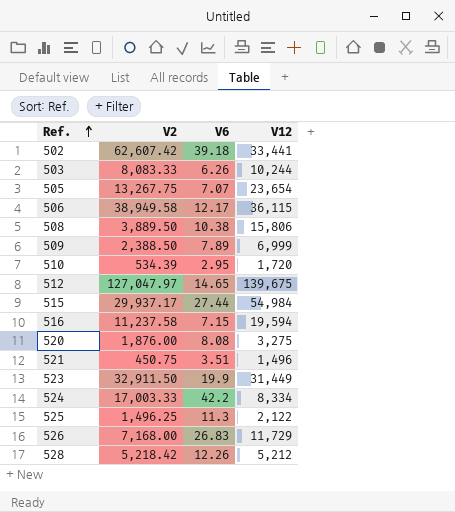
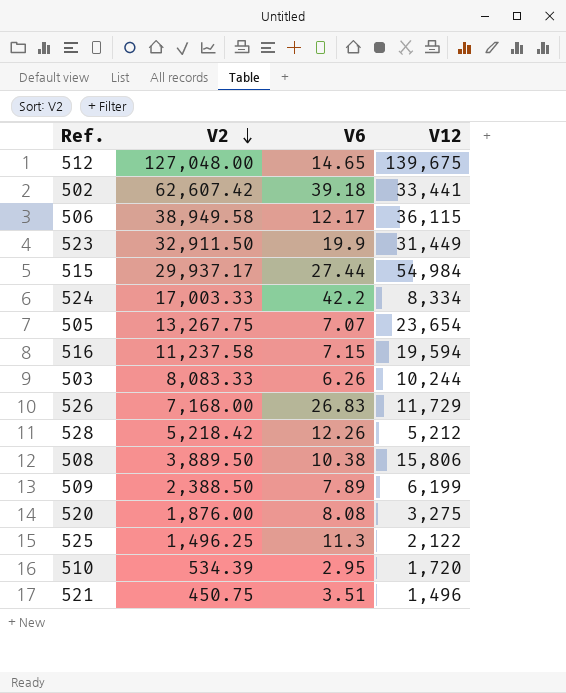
row order: Ref. ascending -> V2 descending
512 | V2: 127,047.97 -> 127,048.00
509 | V12: 6,999 -> 6,199

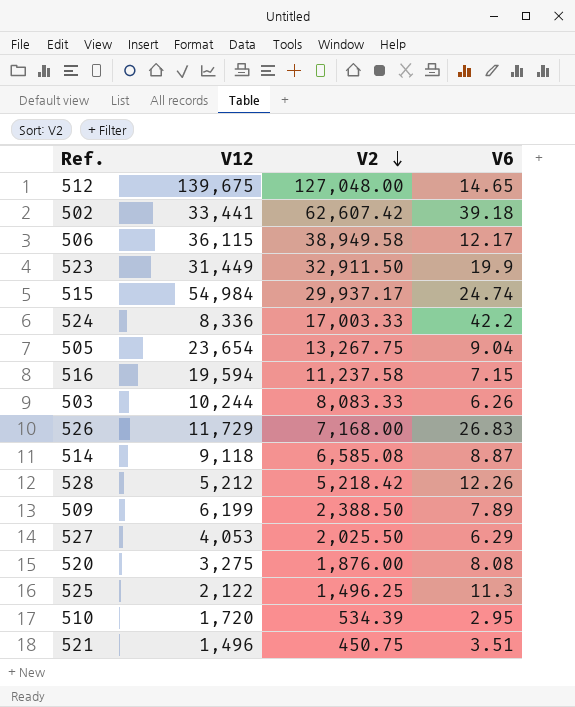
column V12 | position: 4 -> 2
row 508: 3,889.50 | 10.38 | 15,806 -> none
515 | V6: 27.44 -> 24.74
524 | V12: 8,334 -> 8,336
505 | V6: 7.07 -> 9.04
row 514: none -> 9,118 | 6,585.08 | 8.87
row 527: none -> 4,053 | 2,025.50 | 6.29

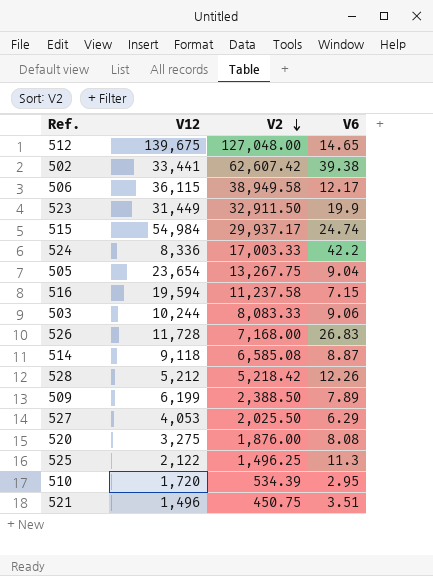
502 | V6: 39.18 -> 39.38
503 | V6: 6.26 -> 9.06
526 | V12: 11,729 -> 11,728

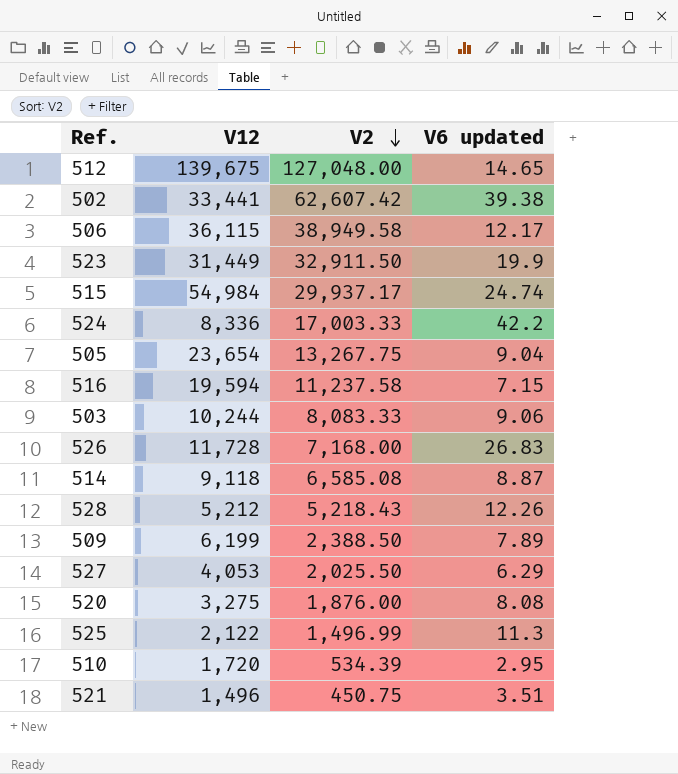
column name: V6 -> V6 updated
528 | V2: 5,218.42 -> 5,218.43
525 | V2: 1,496.25 -> 1,496.99

